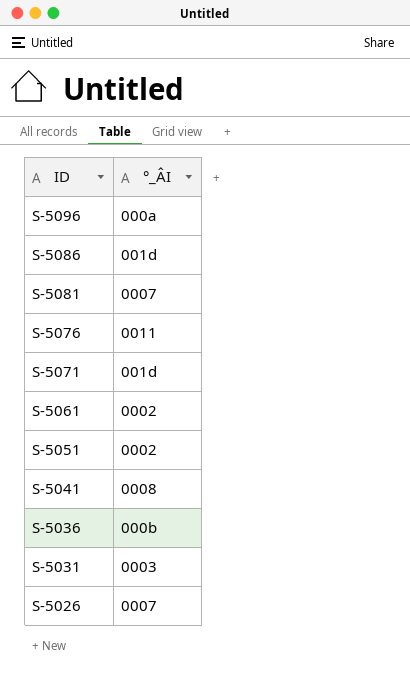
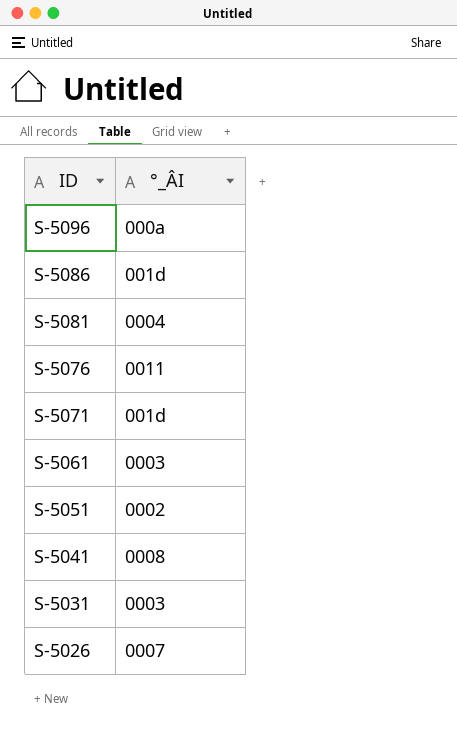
row S-5036: 000b -> none
S-5081 | °_ÂI: 0007 -> 0004
S-5061 | °_ÂI: 0002 -> 0003

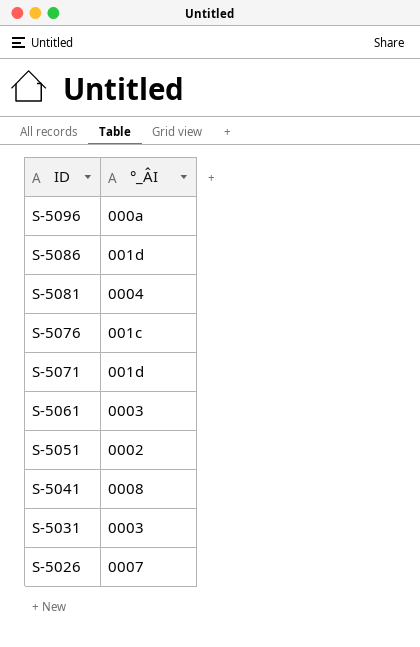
S-5076 | °_ÂI: 0011 -> 001c

